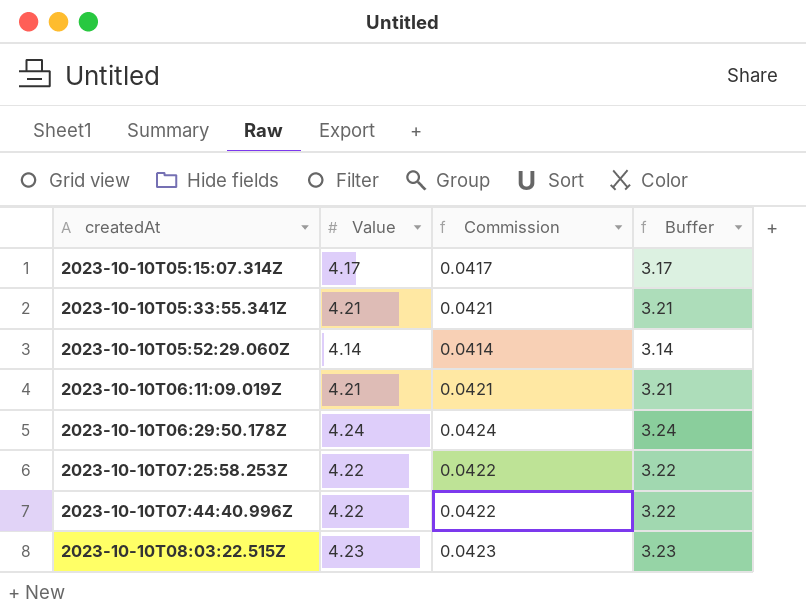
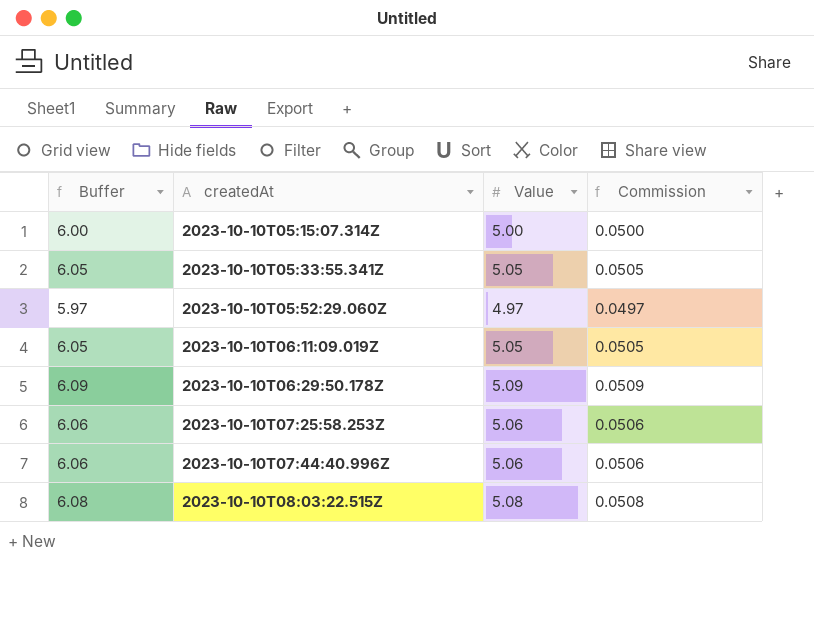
column Buffer | formula: [Value] - 1 -> [Value] + 1
column Buffer | position: 4 -> 1
2023-10-10T05:15:07.314Z | Value: 4.17 -> 5.00
2023-10-10T05:15:07.314Z | Commission: 0.0417 -> 0.0500
2023-10-10T05:33:55.341Z | Value: 4.21 -> 5.05
2023-10-10T05:33:55.341Z | Commission: 0.0421 -> 0.0505
2023-10-10T05:52:29.060Z | Value: 4.14 -> 4.97
2023-10-10T05:52:29.060Z | Commission: 0.0414 -> 0.0497
2023-10-10T06:11:09.019Z | Value: 4.21 -> 5.05
2023-10-10T06:11:09.019Z | Commission: 0.0421 -> 0.0505
2023-10-10T06:29:50.178Z | Value: 4.24 -> 5.09
2023-10-10T06:29:50.178Z | Commission: 0.0424 -> 0.0509
2023-10-10T07:25:58.253Z | Value: 4.22 -> 5.06
2023-10-10T07:25:58.253Z | Commission: 0.0422 -> 0.0506
2023-10-10T07:44:40.996Z | Value: 4.22 -> 5.06
2023-10-10T07:44:40.996Z | Commission: 0.0422 -> 0.0506
2023-10-10T08:03:22.515Z | Value: 4.23 -> 5.08
2023-10-10T08:03:22.515Z | Commission: 0.0423 -> 0.0508

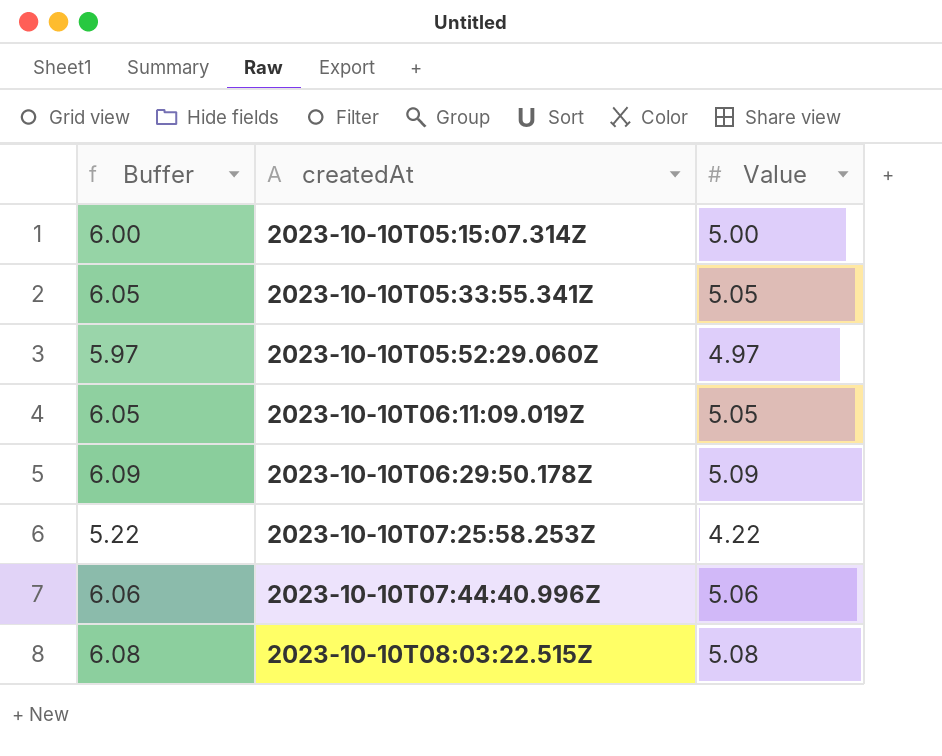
column Commission | formula: [Value] * 0.01 -> none
2023-10-10T07:25:58.253Z | Buffer: 6.06 -> 5.22
2023-10-10T07:25:58.253Z | Value: 5.06 -> 4.22

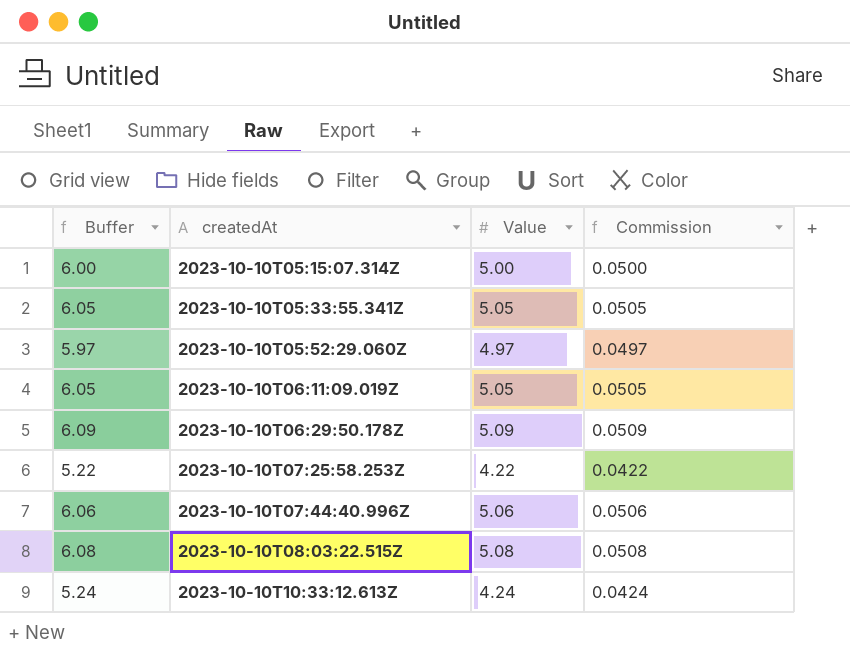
column Commission | formula: none -> [Value] * 0.01
row 2023-10-10T10:33:12.613Z: none -> 5.24 | 4.24 | 0.0424

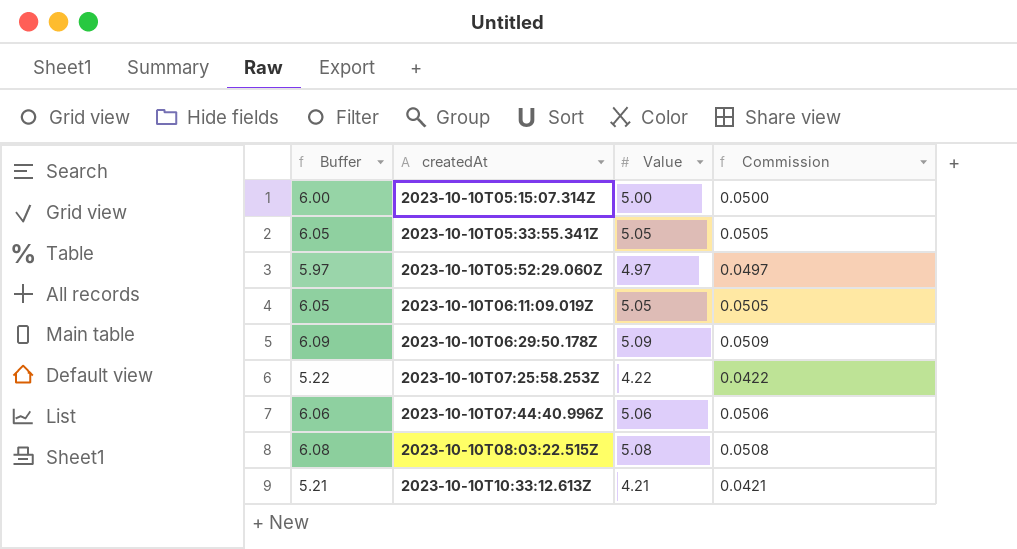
2023-10-10T10:33:12.613Z | Buffer: 5.24 -> 5.21
2023-10-10T10:33:12.613Z | Value: 4.24 -> 4.21
2023-10-10T10:33:12.613Z | Commission: 0.0424 -> 0.0421

